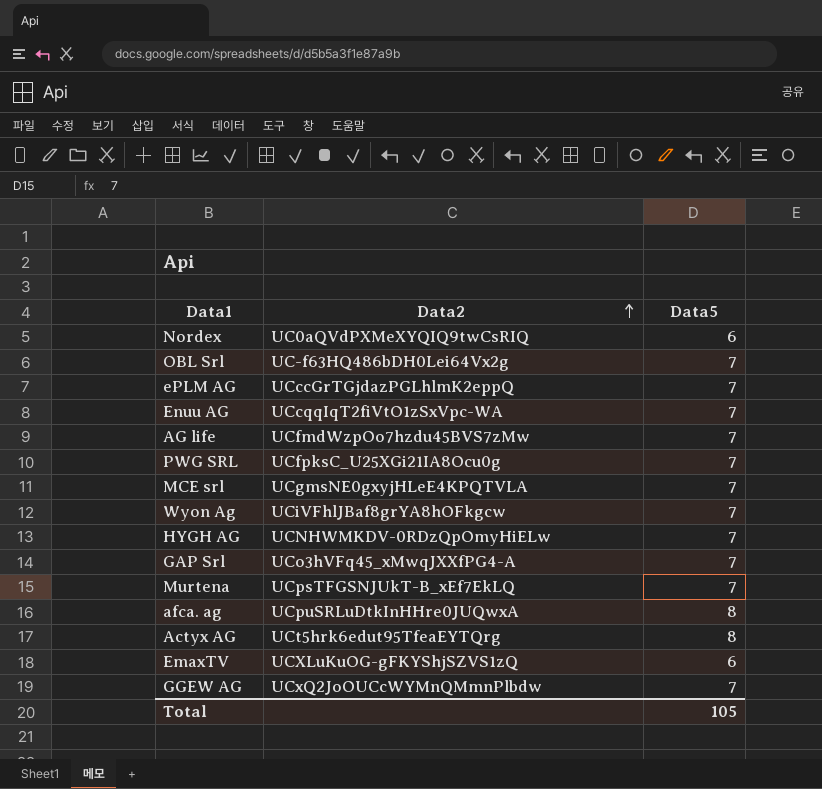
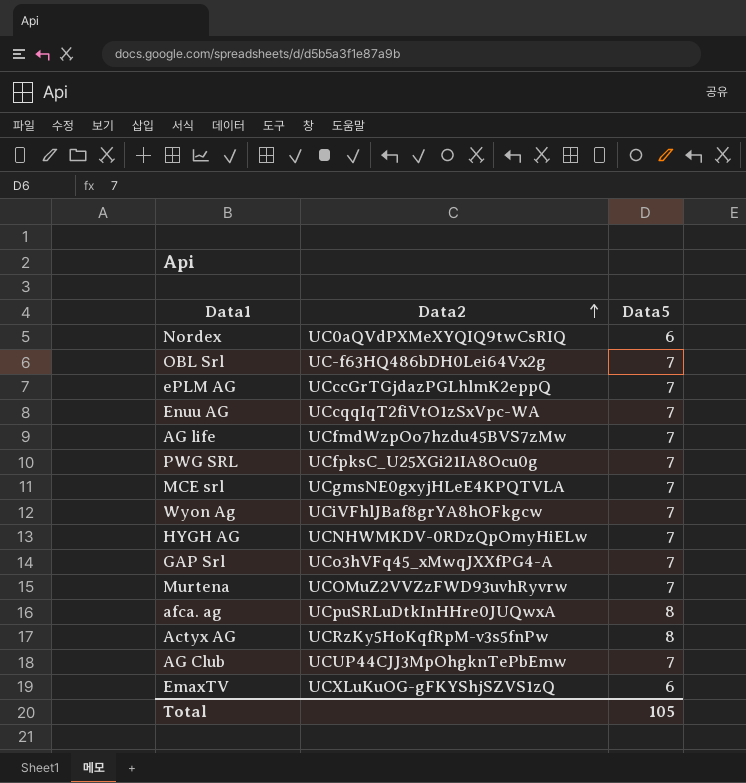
row GGEW AG: UCxQ2JoOUCcWYMnQMmnPlbdw | 7 -> none
Murtena | Data2: UCpsTFGSNJUkT-B_xEf7EkLQ -> UCOMuZ2VVZzFWD93uvhRyvrw
Actyx AG | Data2: UCt5hrk6edut95TfeaEYTQrg -> UCRzKy5HoKqfRpM-v3s5fnPw
row AG Club: none -> UCUP44CJJ3MpOhgknTePbEmw | 7

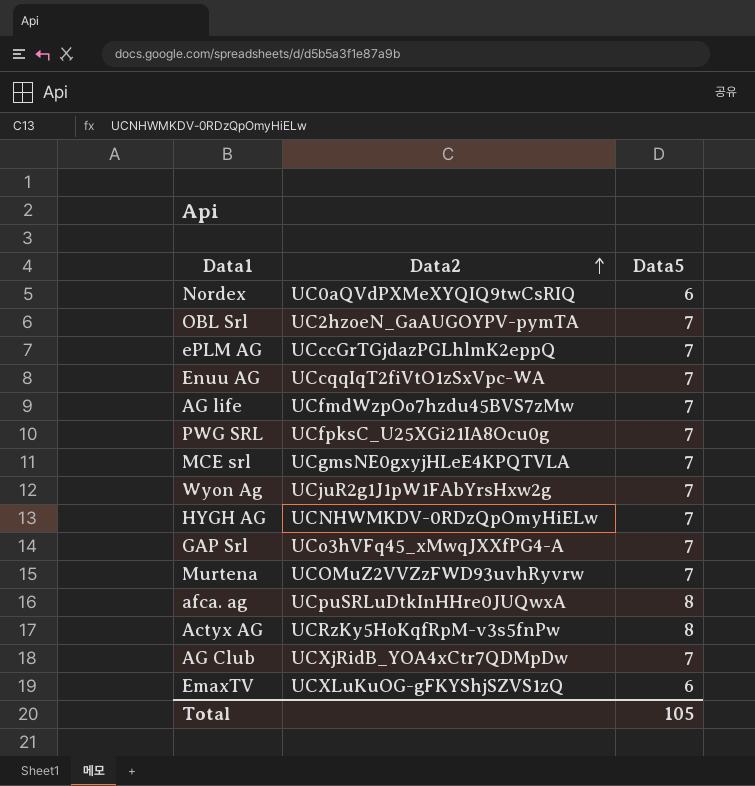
OBL Srl | Data2: UC-f63HQ486bDH0Lei64Vx2g -> UC2hzoeN_GaAUGOYPV-pymTA
Wyon Ag | Data2: UCiVFhlJBaf8grYA8hOFkgcw -> UCjuR2g1J1pW1FAbYrsHxw2g
AG Club | Data2: UCUP44CJJ3MpOhgknTePbEmw -> UCXjRidB_YOA4xCtr7QDMpDw

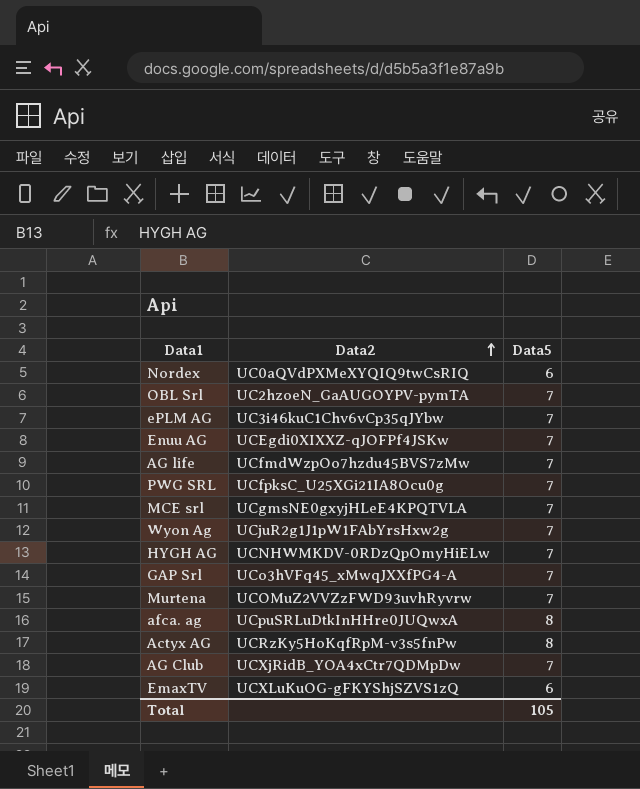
ePLM AG | Data2: UCccGrTGjdazPGLhlmK2eppQ -> UC3i46kuC1Chv6vCp35qJYbw
Enuu AG | Data2: UCcqqIqT2fiVtO1zSxVpc-WA -> UCEgdi0XIXXZ-qJOFPf4JSKw

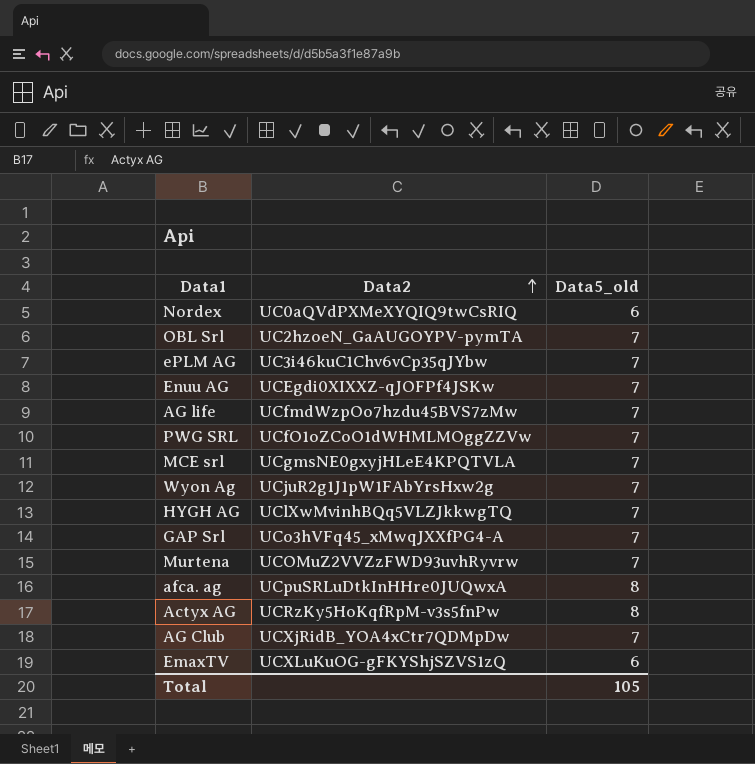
column name: Data5 -> Data5_old
PWG SRL | Data2: UCfpksC_U25XGi21IA8Ocu0g -> UCfO1oZCoO1dWHMLMOggZZVw
HYGH AG | Data2: UCNHWMKDV-0RDzQpOmyHiELw -> UClXwMvinhBQq5VLZJkkwgTQ

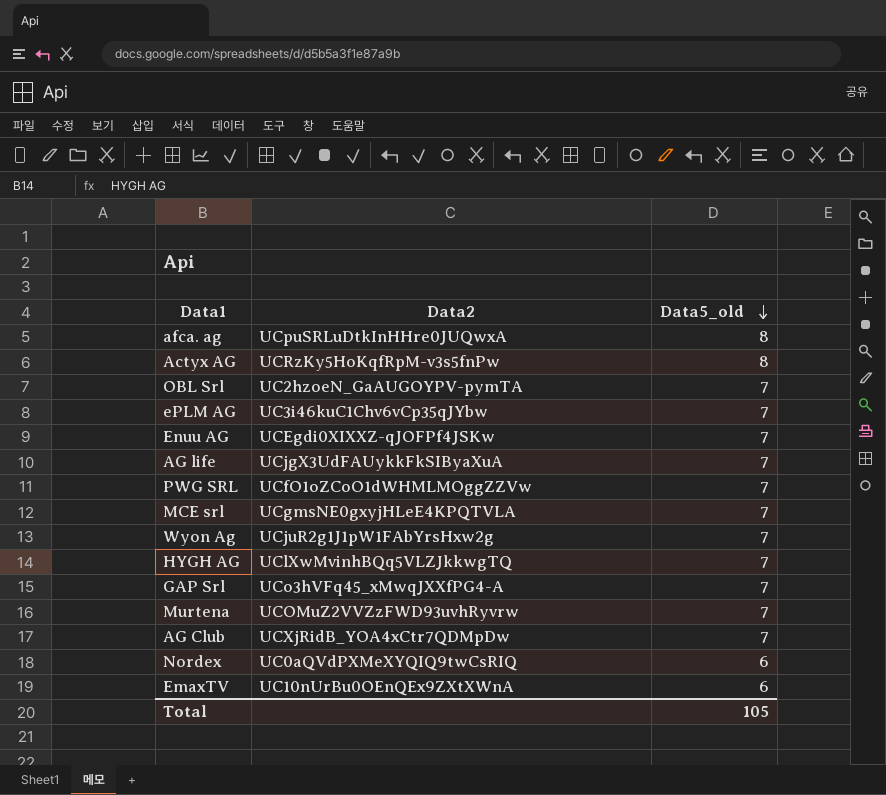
row order: Data2 ascending -> Data5_old descending
AG life | Data2: UCfmdWzpOo7hzdu45BVS7zMw -> UCjgX3UdFAUykkFkSIByaXuA
EmaxTV | Data2: UCXLuKuOG-gFKYShjSZVS1zQ -> UC10nUrBu0OEnQEx9ZXtXWnA

